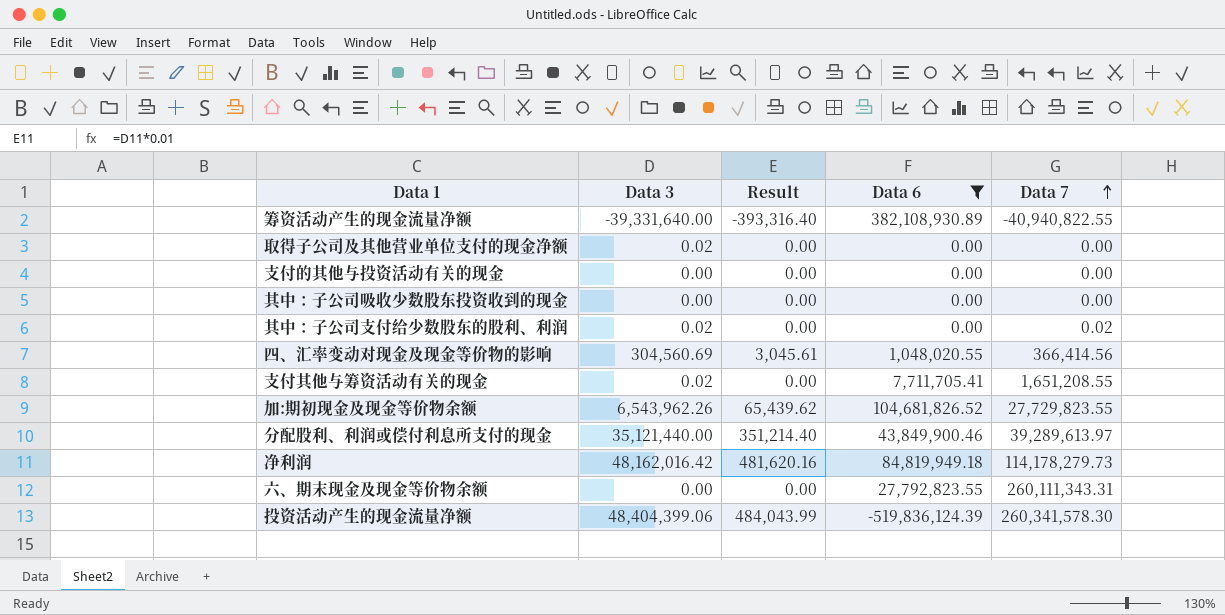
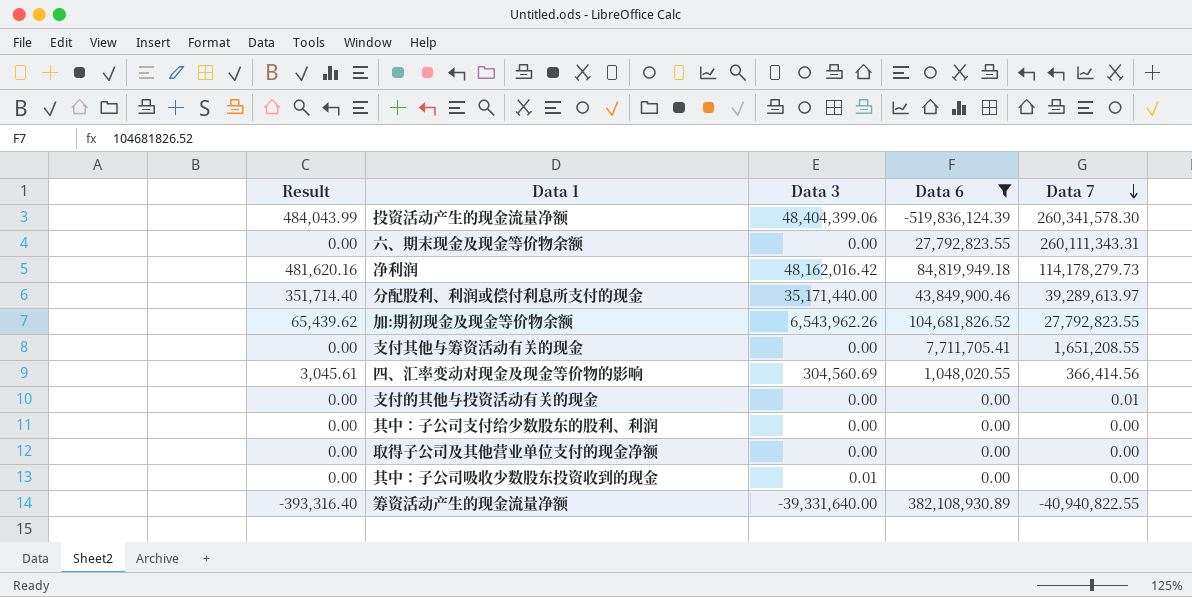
row order: Data 7 ascending -> Data 7 descending
column Result | position: 3 -> 1
分配股利、利润或偿付利息所支付的现金 | Result: 351,214.40 -> 351,714.40
分配股利、利润或偿付利息所支付的现金 | Data 3: 35,121,440.00 -> 35,171,440.00
加:期初现金及现金等价物余额 | Data 7: 27,729,823.55 -> 27,792,823.55
支付其他与筹资活动有关的现金 | Data 3: 0.02 -> 0.00
支付的其他与投资活动有关的现金 | Data 7: 0.00 -> 0.01
其中：子公司支付给少数股东的股利、利润 | Data 3: 0.02 -> 0.00
其中：子公司支付给少数股东的股利、利润 | Data 7: 0.02 -> 0.00
取得子公司及其他营业单位支付的现金净额 | Data 3: 0.02 -> 0.00
其中：子公司吸收少数股东投资收到的现金 | Data 3: 0.00 -> 0.01

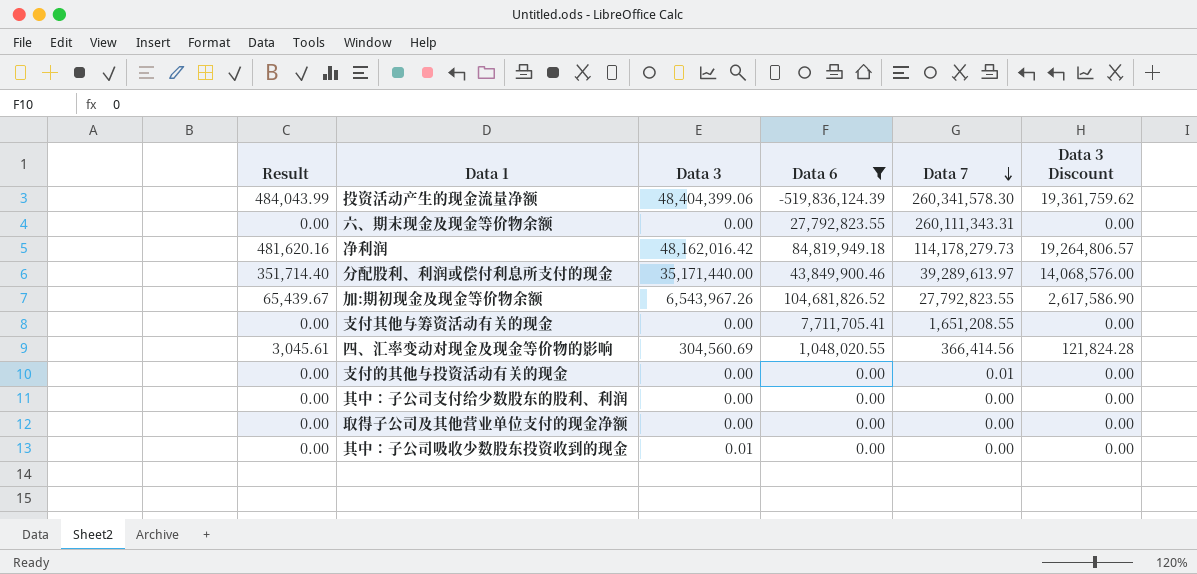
column Data 3 Discount | formula: none -> [Data 3] * 0.4
row 筹资活动产生的现金流量净额: -393,316.40 | -39,331,640.00 | 382,108,930.89 | -40,940,822.55 -> none
加:期初现金及现金等价物余额 | Result: 65,439.62 -> 65,439.67
加:期初现金及现金等价物余额 | Data 3: 6,543,962.26 -> 6,543,967.26

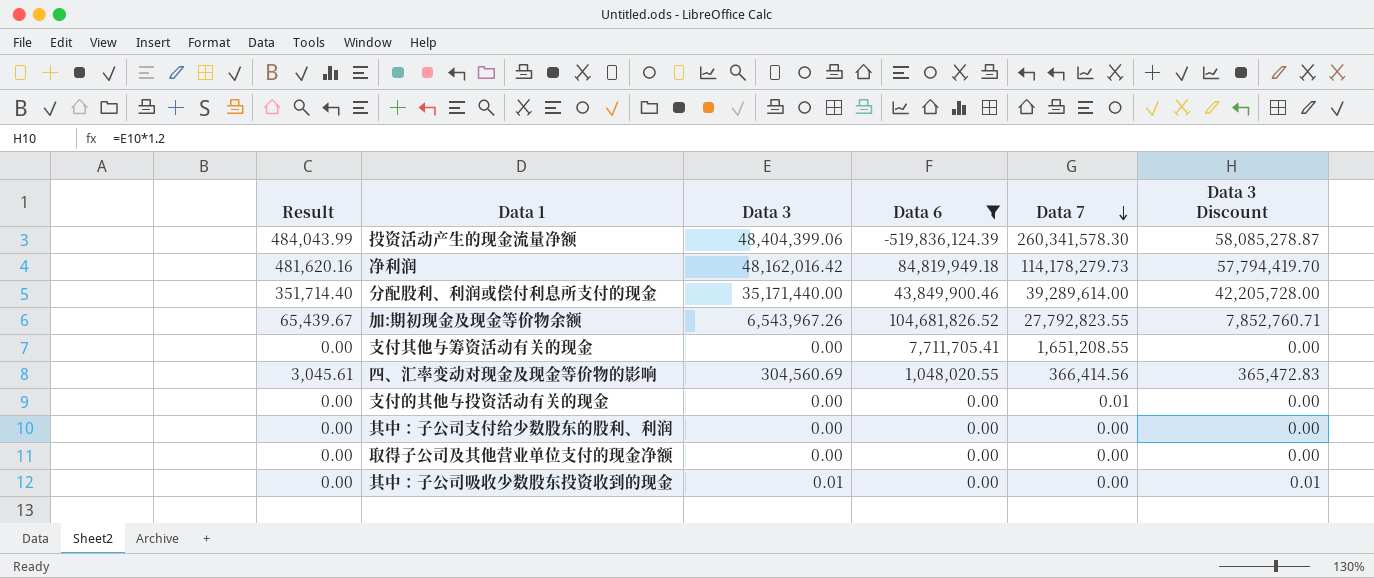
column Data 3 Discount | formula: [Data 3] * 0.4 -> [Data 3] * 1.2
row 六、期末现金及现金等价物余额: 0.00 | 0.00 | 27,792,823.55 | 260,111,343.31 | 0.00 -> none
分配股利、利润或偿付利息所支付的现金 | Data 7: 39,289,613.97 -> 39,289,614.00

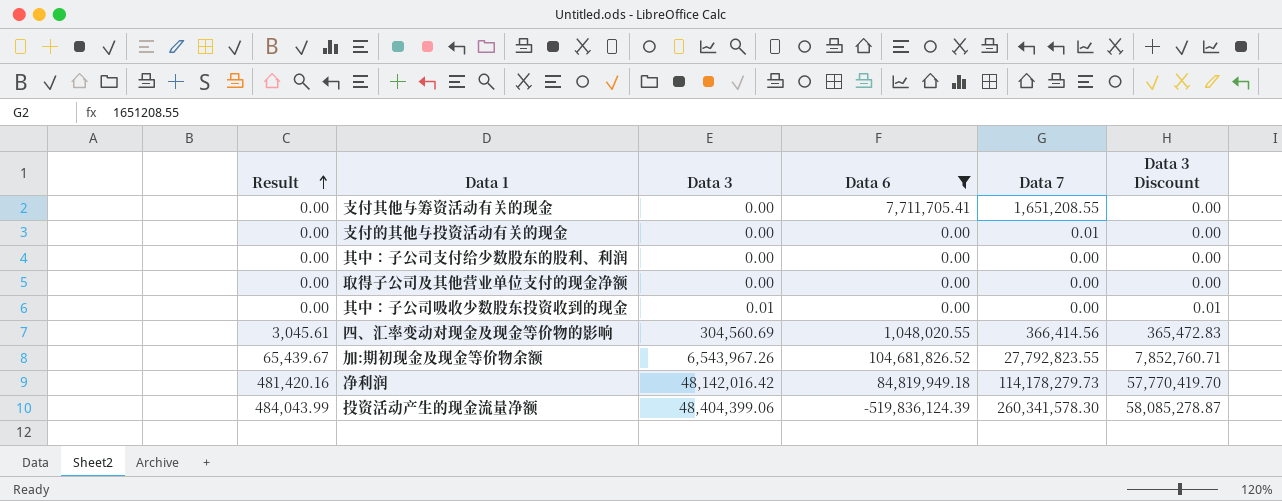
row order: Data 7 descending -> Result ascending
row 分配股利、利润或偿付利息所支付的现金: 351,714.40 | 35,171,440.00 | 43,849,900.46 | 39,289,614.00 | 42,205,728.00 -> none
净利润 | Result: 481,620.16 -> 481,420.16
净利润 | Data 3: 48,162,016.42 -> 48,142,016.42
净利润 | Data 3 Discount: 57,794,419.70 -> 57,770,419.70

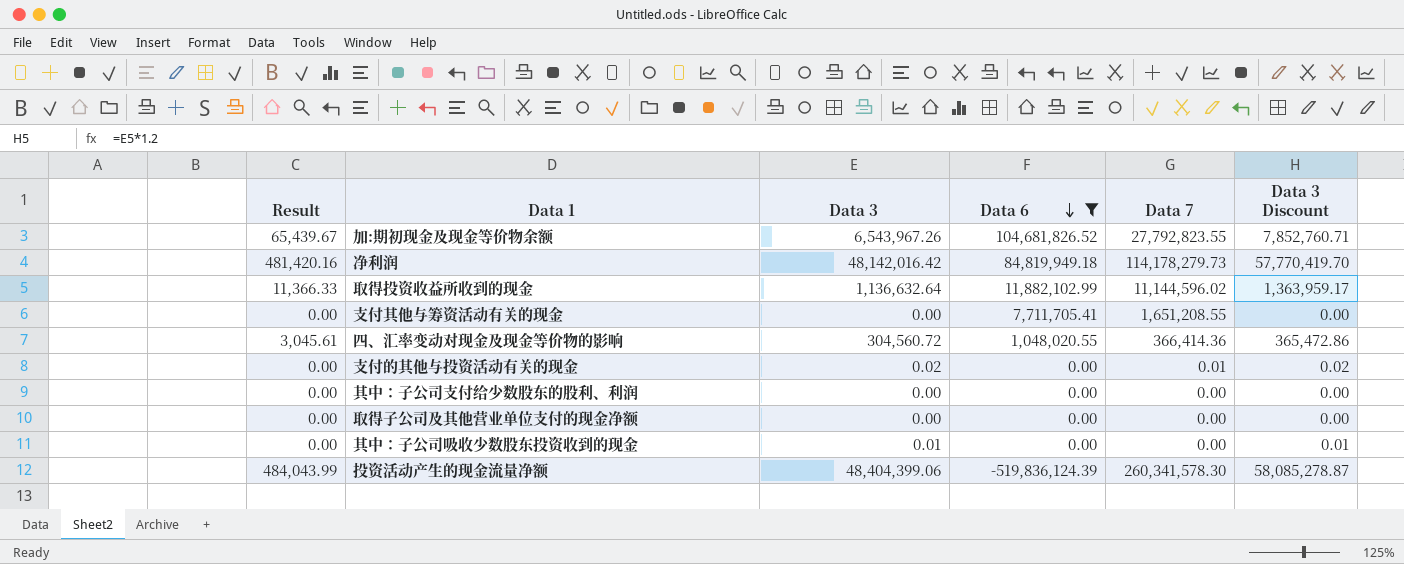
row order: Result ascending -> Data 6 descending
row 取得投资收益所收到的现金: none -> 11,366.33 | 1,136,632.64 | 11,882,102.99 | 11,144,596.02 | 1,363,959.17
四、汇率变动对现金及现金等价物的影响 | Data 3: 304,560.69 -> 304,560.72
四、汇率变动对现金及现金等价物的影响 | Data 7: 366,414.56 -> 366,414.36
四、汇率变动对现金及现金等价物的影响 | Data 3 Discount: 365,472.83 -> 365,472.86
支付的其他与投资活动有关的现金 | Data 3: 0.00 -> 0.02
支付的其他与投资活动有关的现金 | Data 3 Discount: 0.00 -> 0.02

